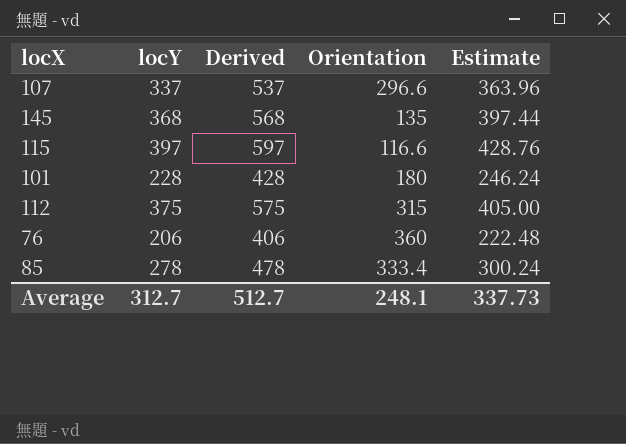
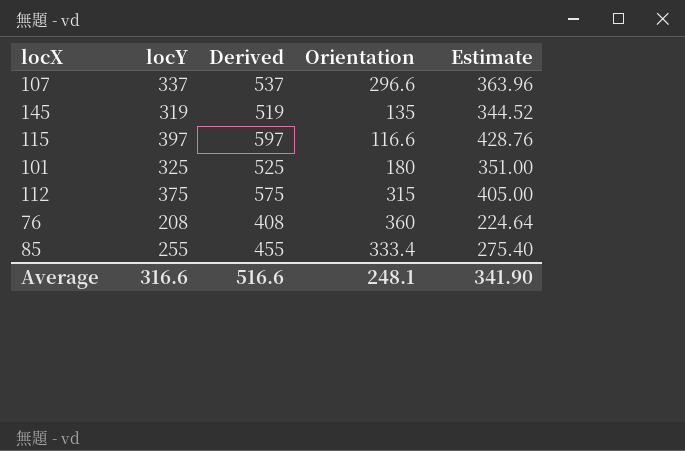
145 | locY: 368 -> 319
145 | Derived: 568 -> 519
145 | Estimate: 397.44 -> 344.52
101 | locY: 228 -> 325
101 | Derived: 428 -> 525
101 | Estimate: 246.24 -> 351.00
76 | locY: 206 -> 208
76 | Derived: 406 -> 408
76 | Estimate: 222.48 -> 224.64
85 | locY: 278 -> 255
85 | Derived: 478 -> 455
85 | Estimate: 300.24 -> 275.40
Average | locY: 312.7 -> 316.6
Average | Derived: 512.7 -> 516.6
Average | Estimate: 337.73 -> 341.90

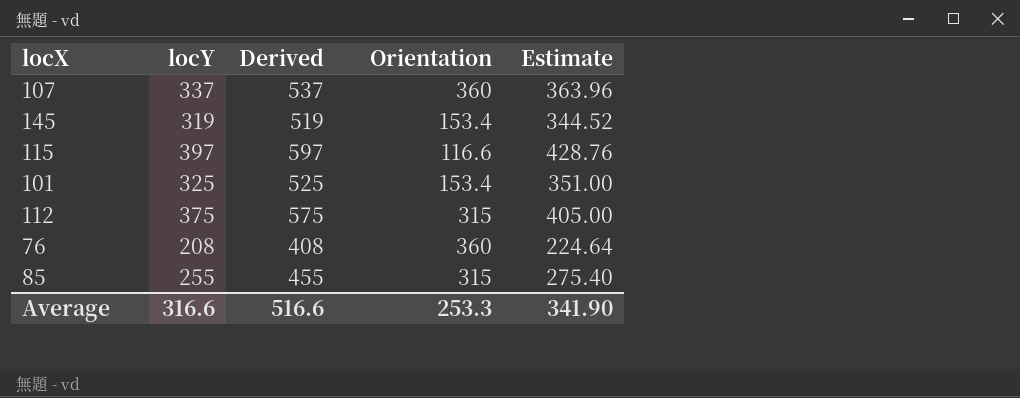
107 | Orientation: 296.6 -> 360
145 | Orientation: 135 -> 153.4
101 | Orientation: 180 -> 153.4
85 | Orientation: 333.4 -> 315
Average | Orientation: 248.1 -> 253.3

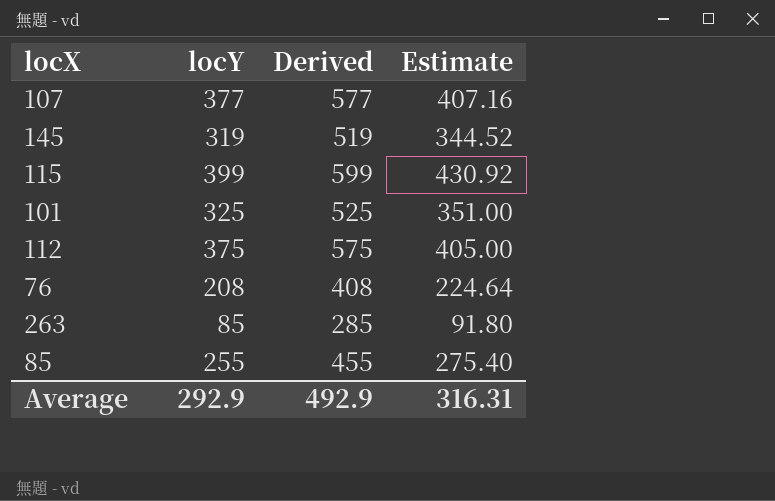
column Orientation | position: 4 -> none
107 | locY: 337 -> 377
107 | Derived: 537 -> 577
107 | Estimate: 363.96 -> 407.16
115 | locY: 397 -> 399
115 | Derived: 597 -> 599
115 | Estimate: 428.76 -> 430.92
row 263: none -> 85 | 285 | 91.80
Average | locY: 316.6 -> 292.9
Average | Derived: 516.6 -> 492.9
Average | Estimate: 341.90 -> 316.31

